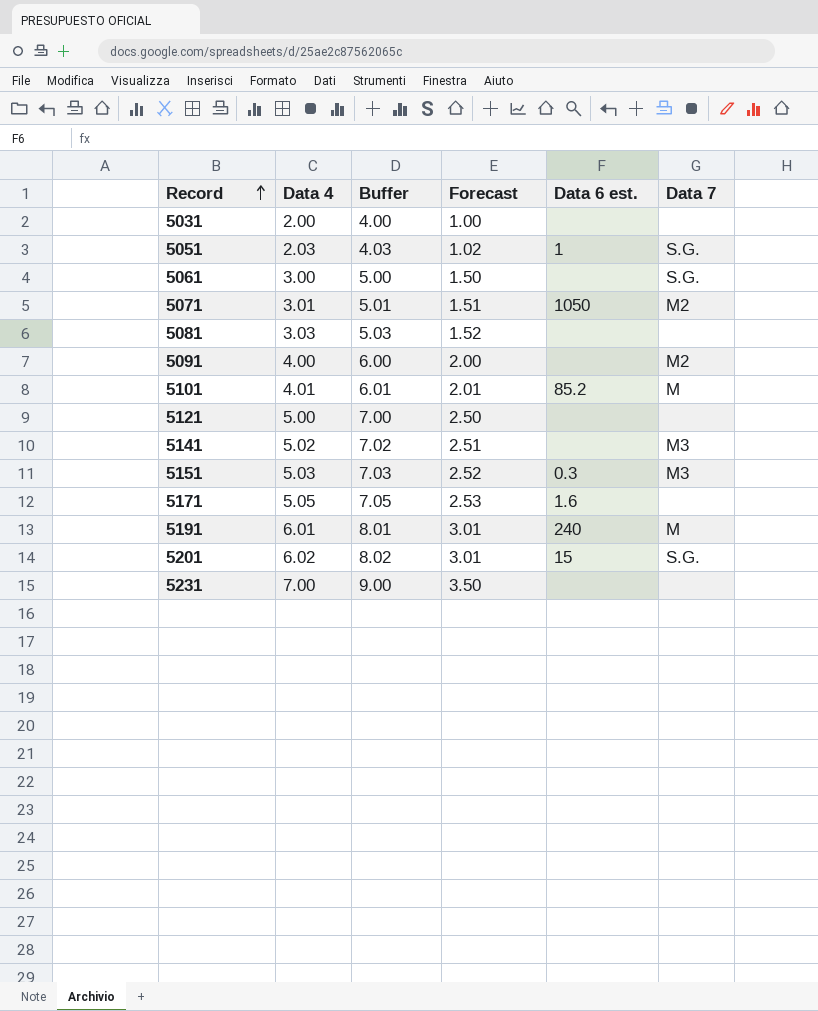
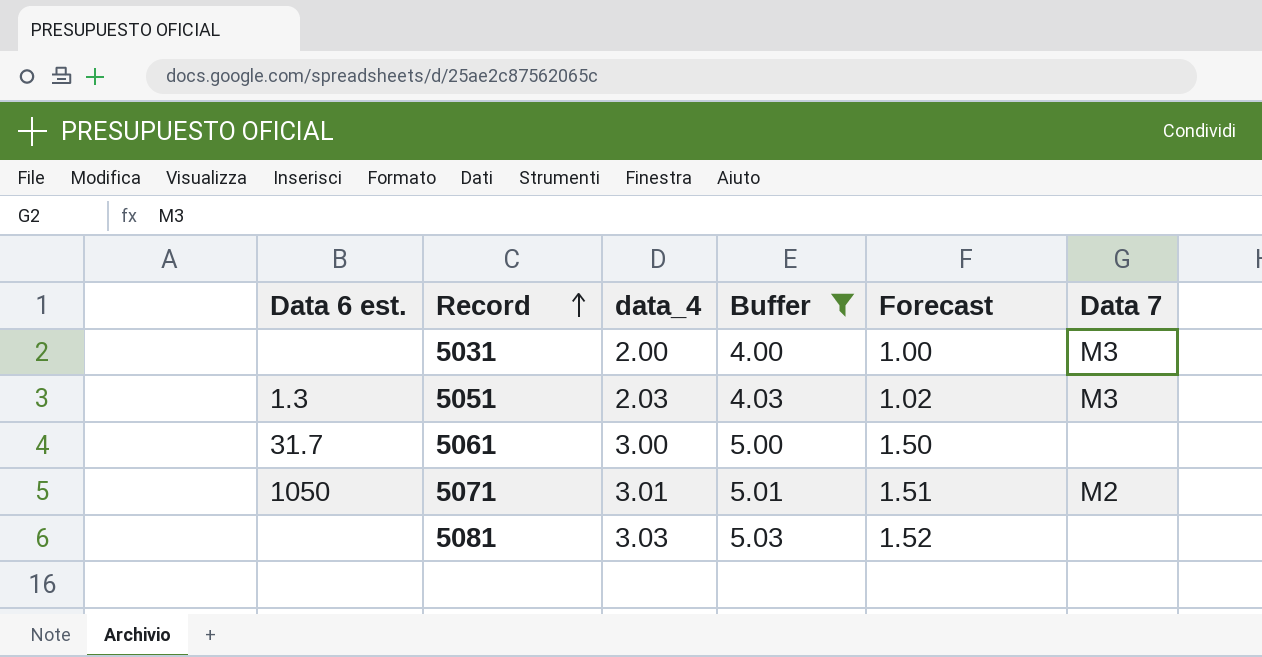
filter: none -> Buffer <= 5.03
column Data 6 est. | position: 5 -> 1
column name: Data 4 -> data_4
5031 | Data 7: none -> M3
5051 | Data 6 est.: 1 -> 1.3
5051 | Data 7: S.G. -> M3
5061 | Data 6 est.: none -> 31.7
5061 | Data 7: S.G. -> none

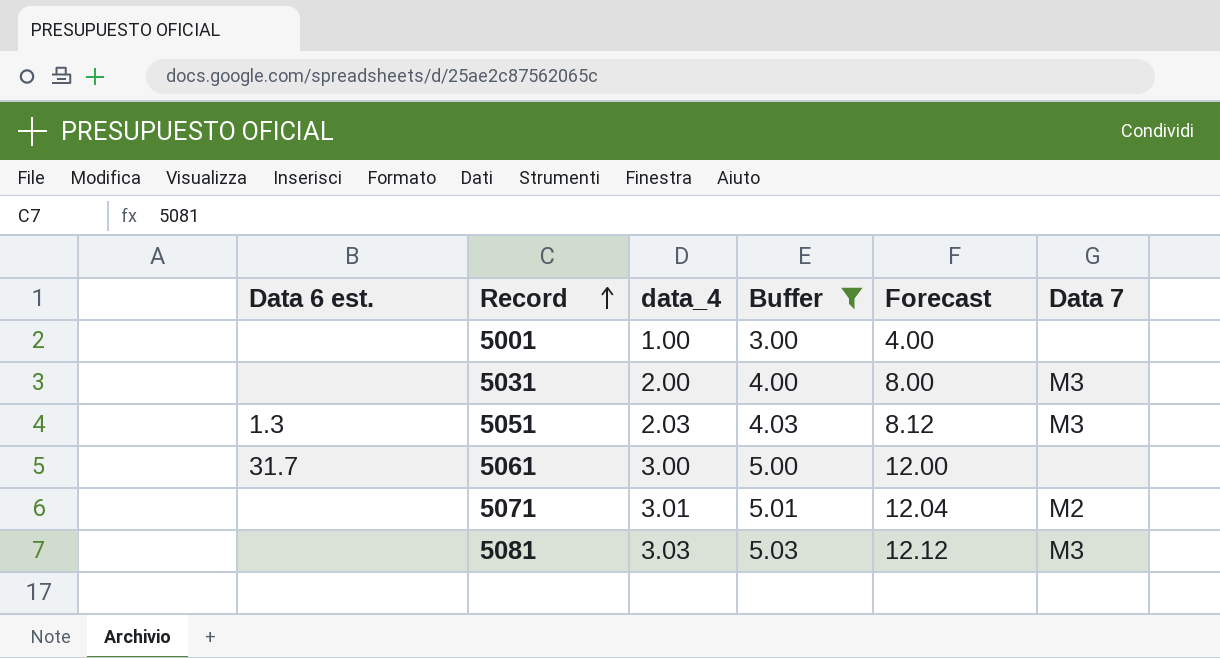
column Forecast | formula: [data_4] * 0.5 -> [data_4] * 4
row 5001: none -> none | 1.00 | 3.00 | 4.00 | none
5071 | Data 6 est.: 1050 -> none
5081 | Data 7: none -> M3

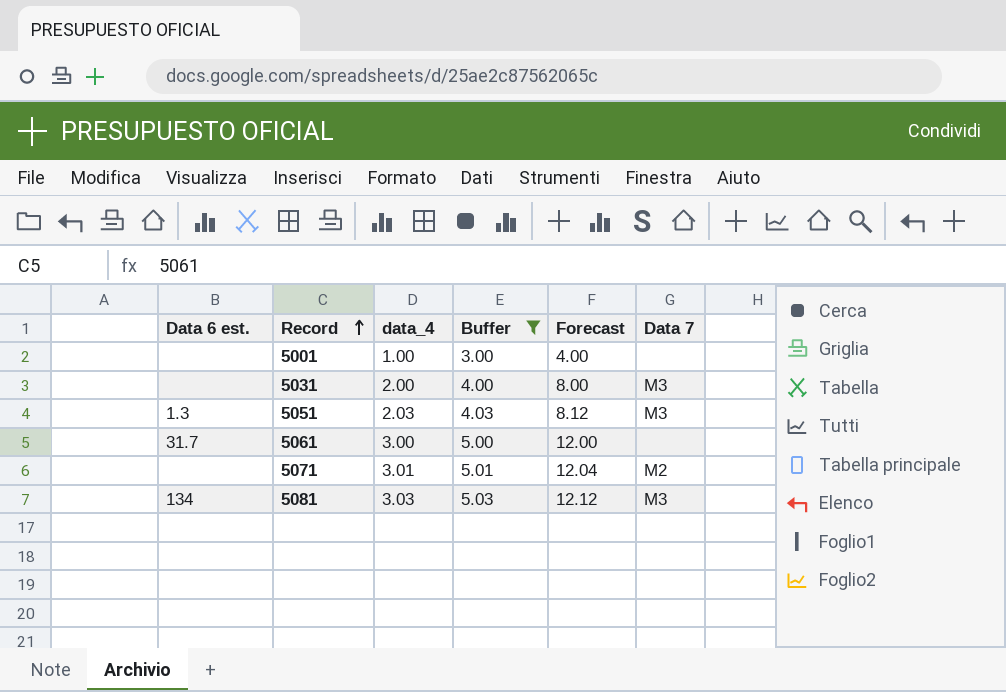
5081 | Data 6 est.: none -> 134

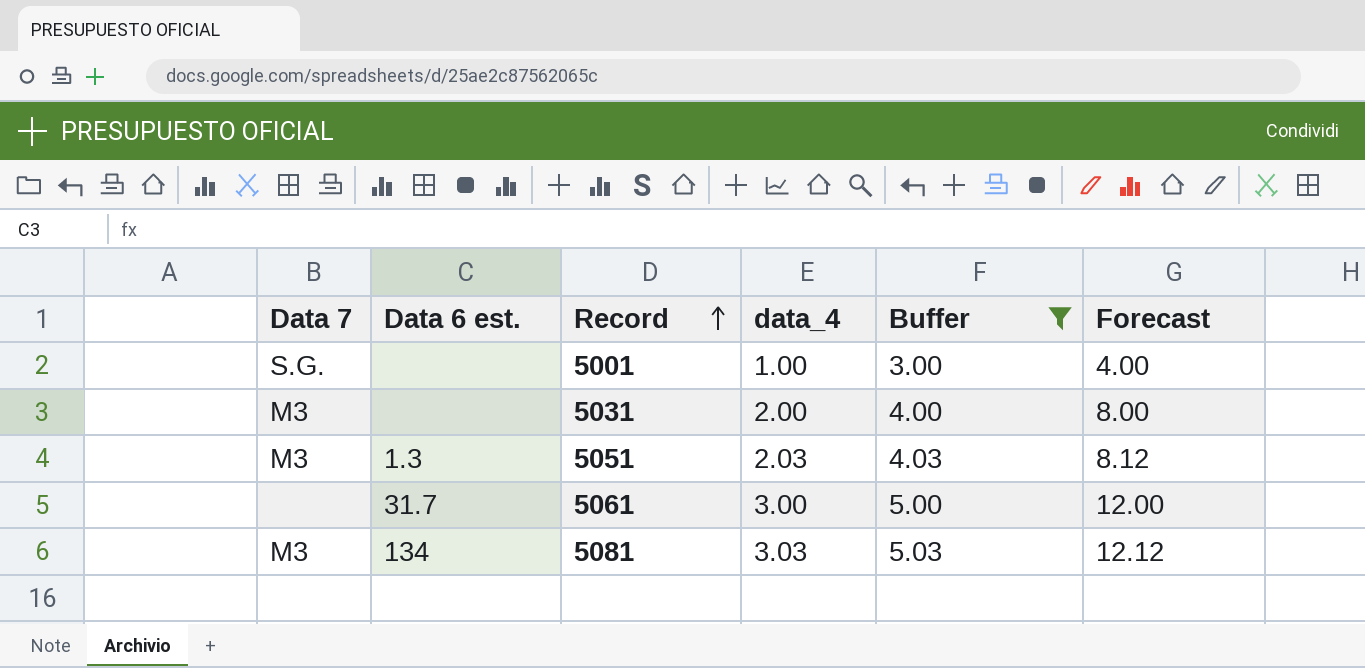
column Data 7 | position: 6 -> 1
row 5071: none | 3.01 | 5.01 | 12.04 | M2 -> none
5001 | Data 7: none -> S.G.

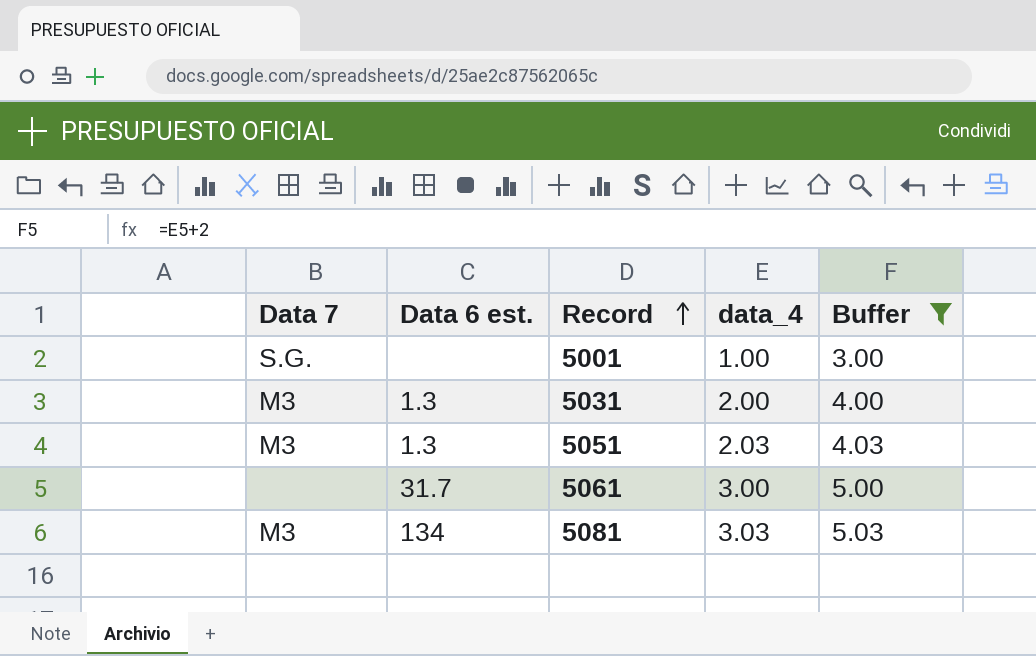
column Forecast | formula: [data_4] * 4 -> none
5031 | Data 6 est.: none -> 1.3

